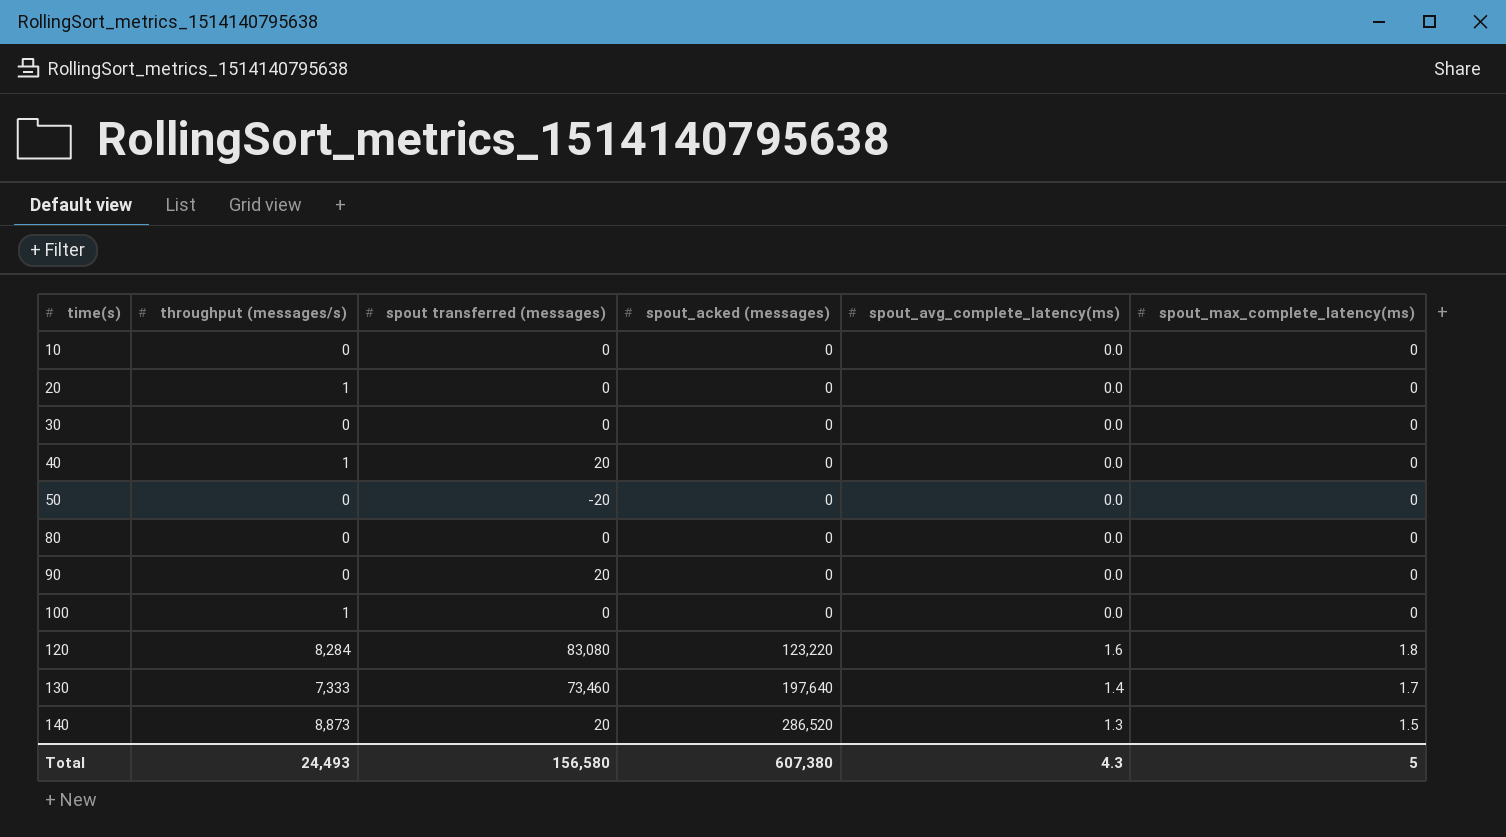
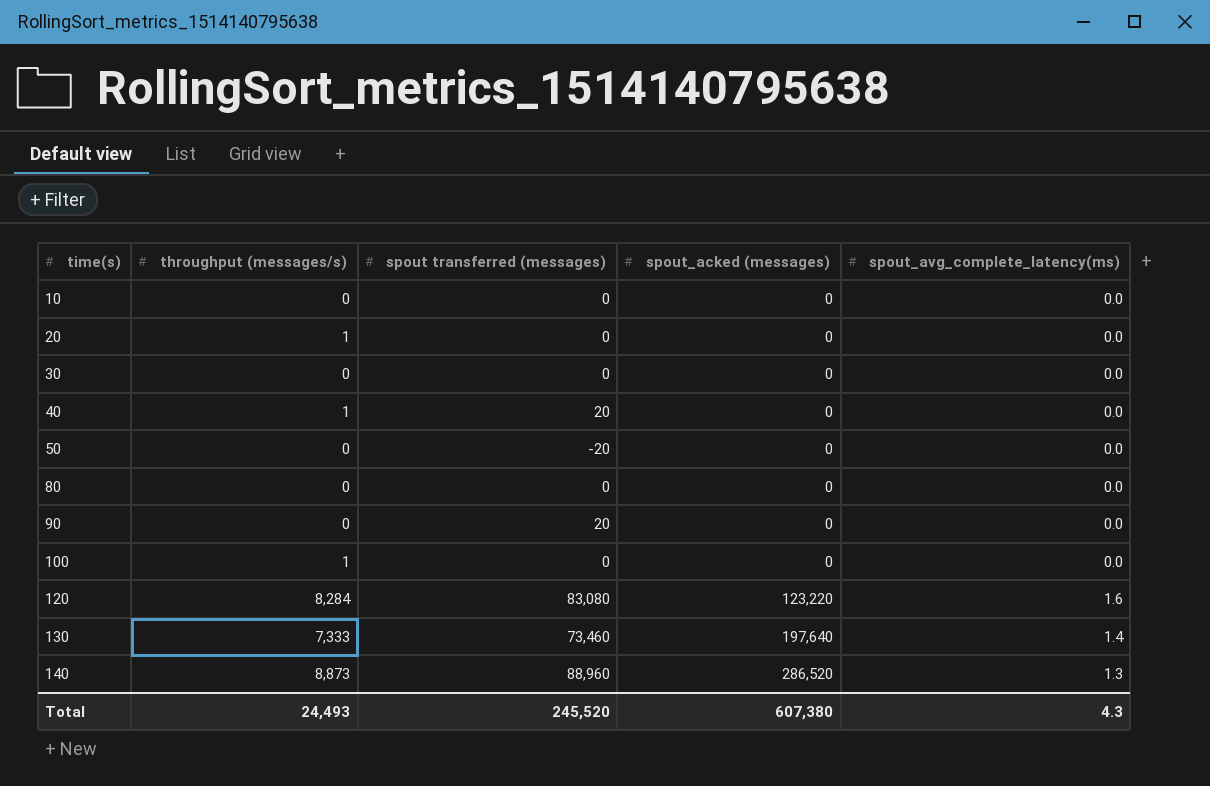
column spout_max_complete_latency(ms) | position: 6 -> none
140 | spout transferred (messages): 20 -> 88,960
Total | spout transferred (messages): 156,580 -> 245,520

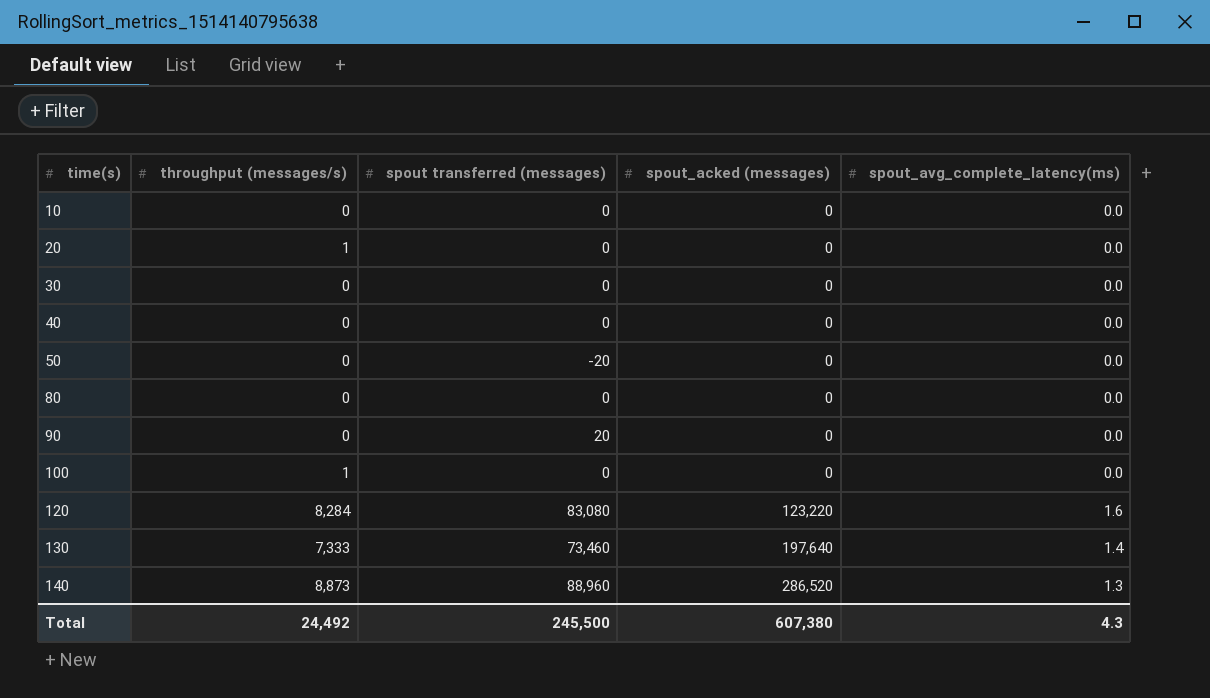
40 | throughput (messages/s): 1 -> 0
40 | spout transferred (messages): 20 -> 0
Total | throughput (messages/s): 24,493 -> 24,492
Total | spout transferred (messages): 245,520 -> 245,500

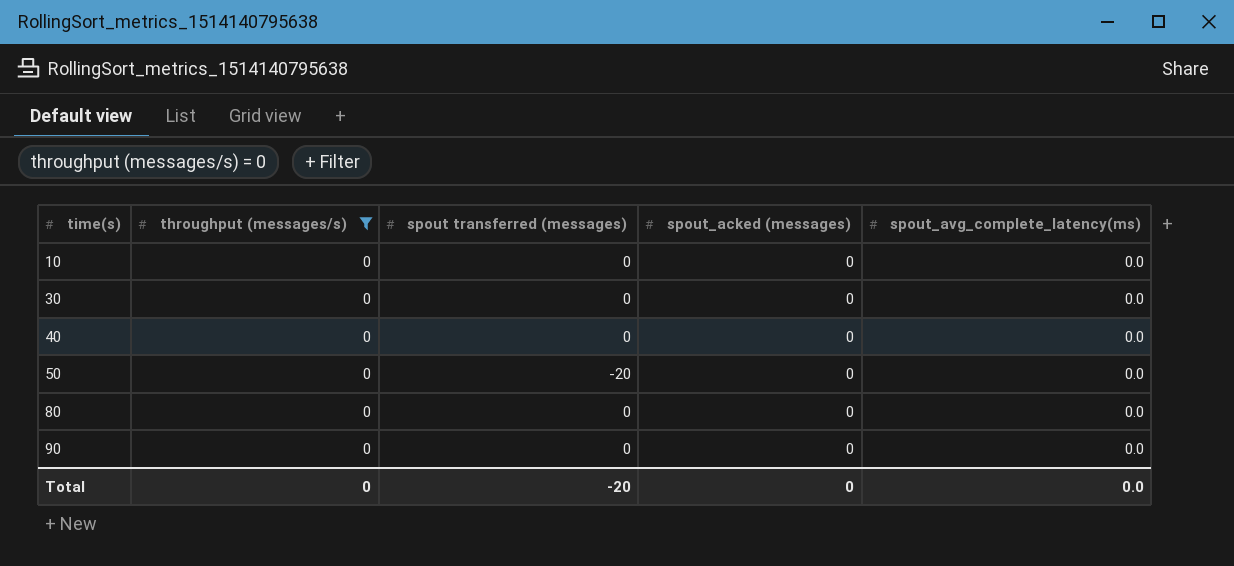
filter: none -> throughput (messages/s) = 0
90 | spout transferred (messages): 20 -> 0
Total | throughput (messages/s): 24,492 -> 0
Total | spout transferred (messages): 245,500 -> -20
Total | spout_acked (messages): 607,380 -> 0
Total | spout_avg_complete_latency(ms): 4.3 -> 0.0

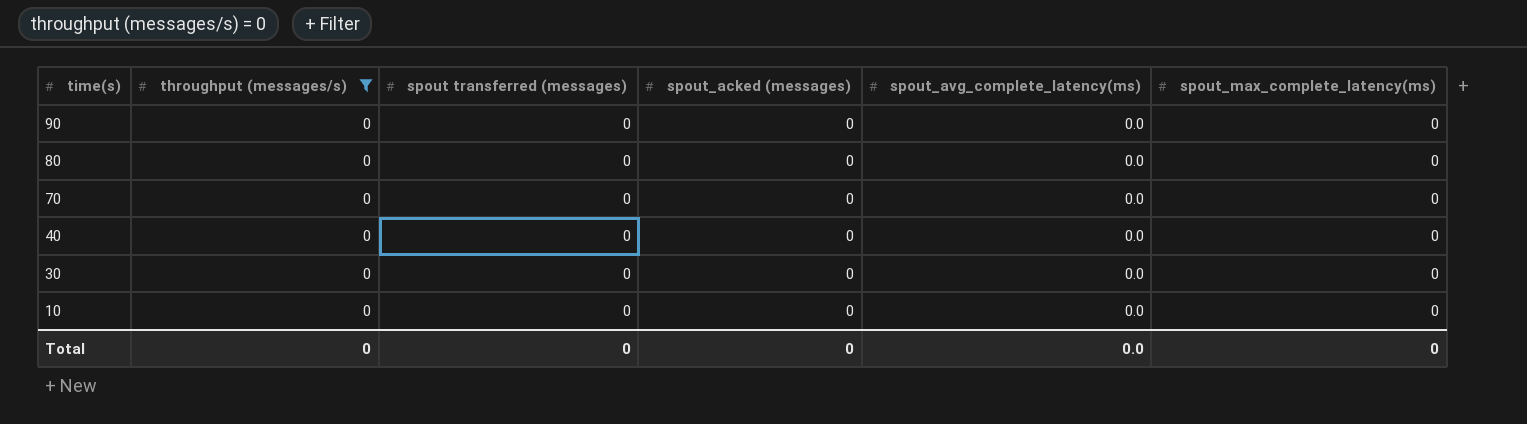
row order: time(s) ascending -> time(s) descending
column spout_max_complete_latency(ms) | position: none -> 6
row 50: 0 | -20 | 0 | 0.0 -> none
row 70: none -> 0 | 0 | 0 | 0.0 | 0
Total | spout transferred (messages): -20 -> 0

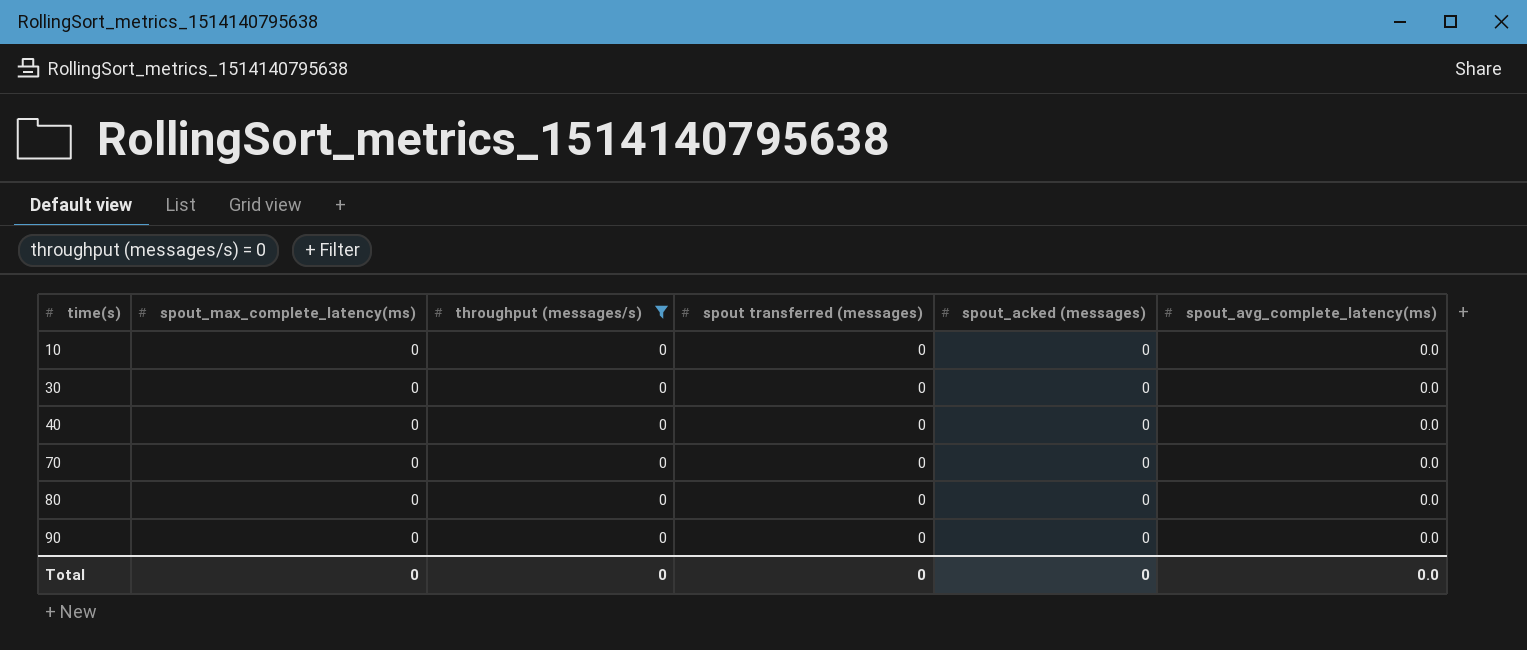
row order: time(s) descending -> time(s) ascending
column spout_max_complete_latency(ms) | position: 6 -> 2

